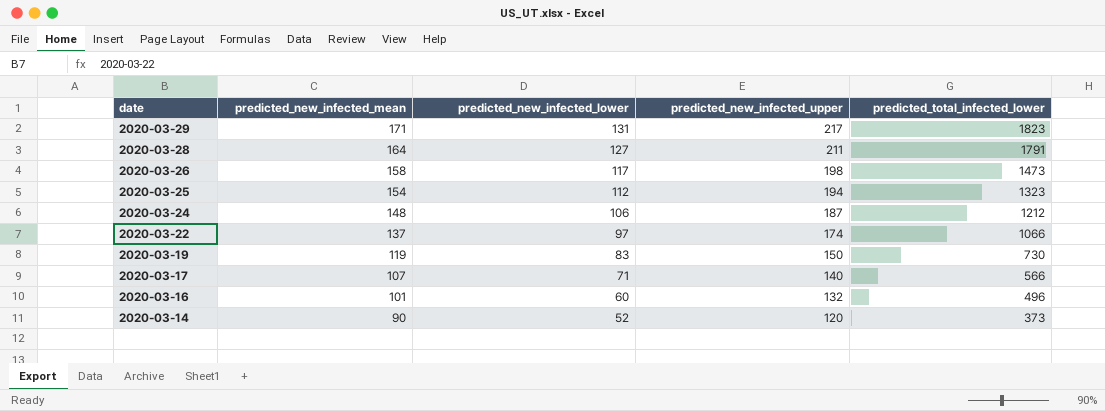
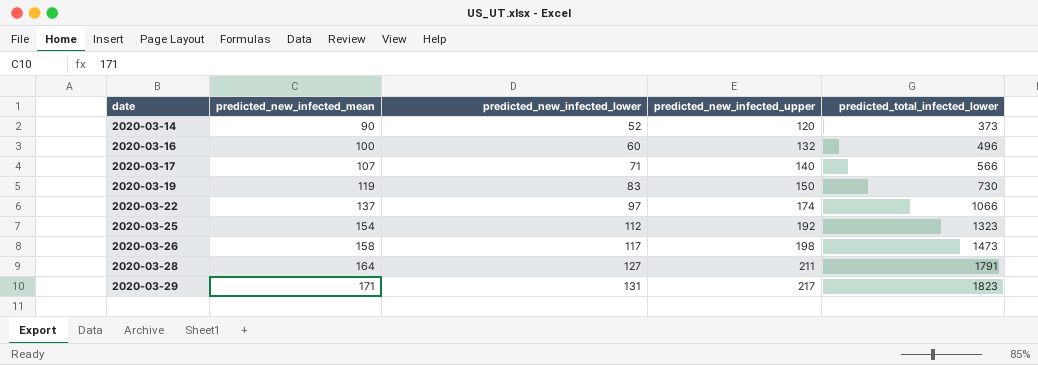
row order: date descending -> date ascending
row 2020-03-24: 148 | 106 | 187 | 1212 -> none
2020-03-16 | predicted_new_infected_mean: 101 -> 100
2020-03-25 | predicted_new_infected_upper: 194 -> 192

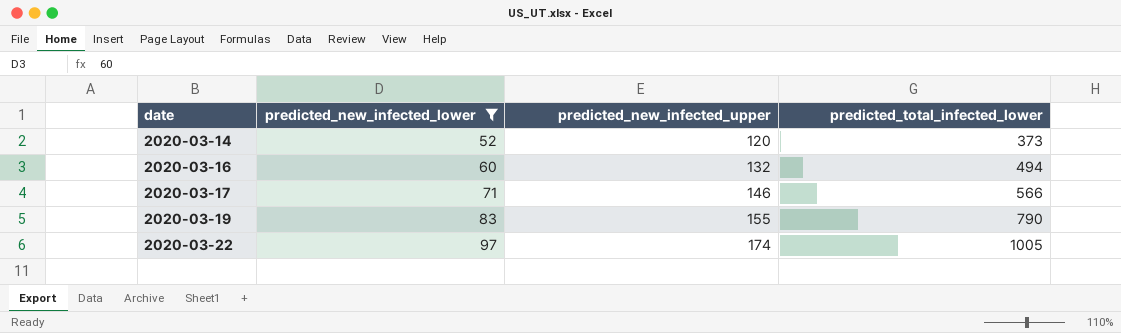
filter: none -> predicted_new_infected_lower <= 97
column predicted_new_infected_mean | position: 2 -> none
2020-03-16 | predicted_total_infected_lower: 496 -> 494
2020-03-17 | predicted_new_infected_upper: 140 -> 146
2020-03-19 | predicted_new_infected_upper: 150 -> 155
2020-03-19 | predicted_total_infected_lower: 730 -> 790
2020-03-22 | predicted_total_infected_lower: 1066 -> 1005

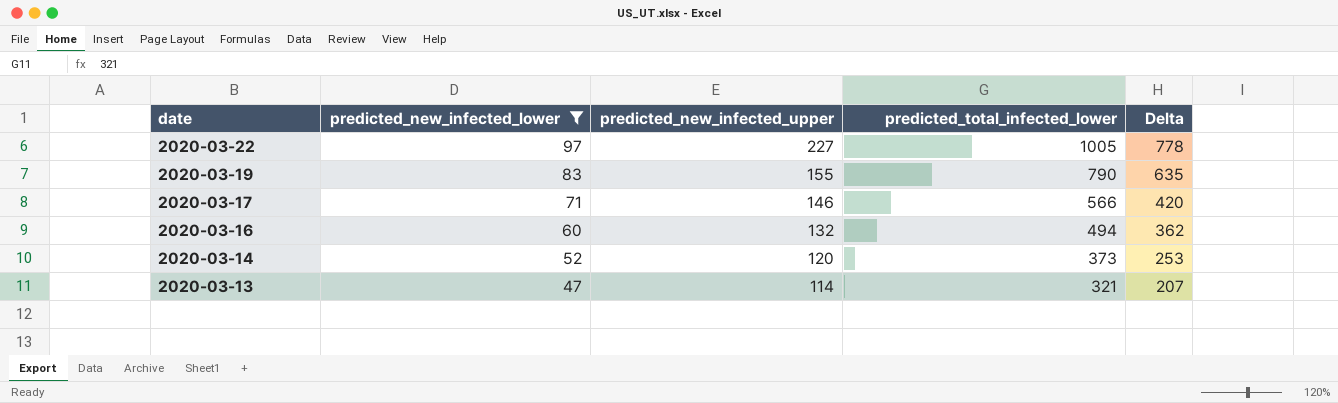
row order: date ascending -> date descending
column Delta | formula: none -> [predicted_total_infected_lower] - [predicted_new_infected_upper]
2020-03-22 | predicted_new_infected_upper: 174 -> 227
row 2020-03-13: none -> 47 | 114 | 321 | 207

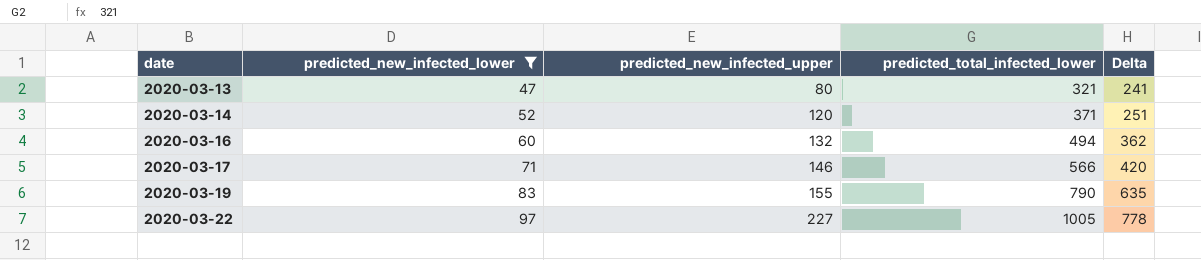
row order: date descending -> date ascending
2020-03-13 | predicted_new_infected_upper: 114 -> 80
2020-03-13 | Delta: 207 -> 241
2020-03-14 | predicted_total_infected_lower: 373 -> 371
2020-03-14 | Delta: 253 -> 251

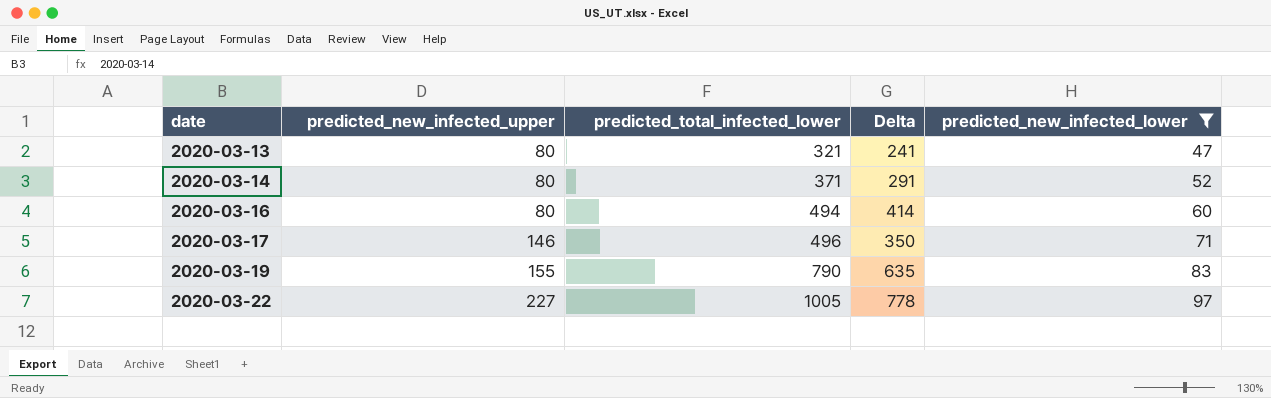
column predicted_new_infected_lower | position: 2 -> 5
2020-03-14 | predicted_new_infected_upper: 120 -> 80
2020-03-14 | Delta: 251 -> 291
2020-03-16 | predicted_new_infected_upper: 132 -> 80
2020-03-16 | Delta: 362 -> 414
2020-03-17 | predicted_total_infected_lower: 566 -> 496
2020-03-17 | Delta: 420 -> 350

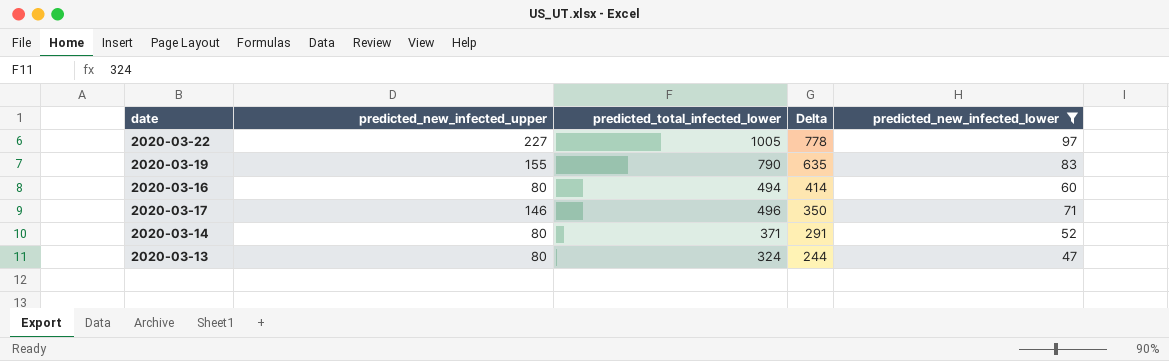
row order: date ascending -> Delta descending
2020-03-13 | predicted_total_infected_lower: 321 -> 324
2020-03-13 | Delta: 241 -> 244

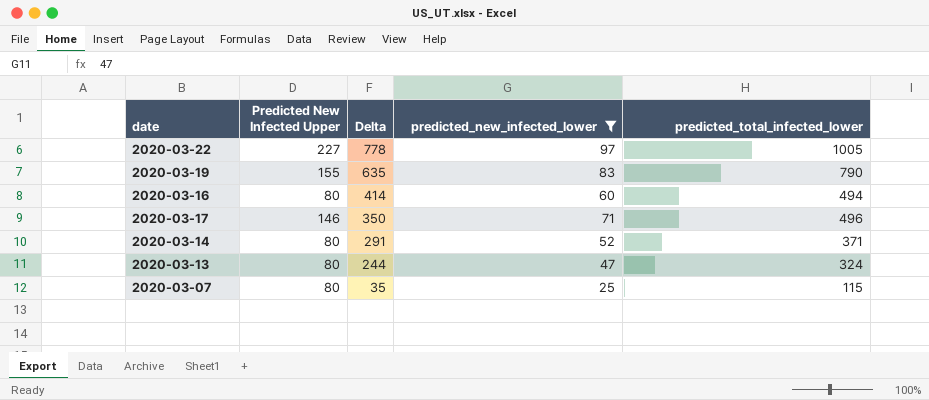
column name: predicted_new_infected_upper -> Predicted New Infected Upper
column predicted_total_infected_lower | position: 3 -> 5
row 2020-03-07: none -> 80 | 35 | 25 | 115

